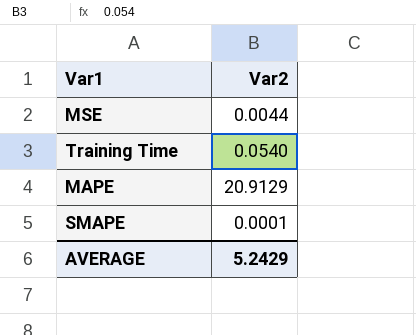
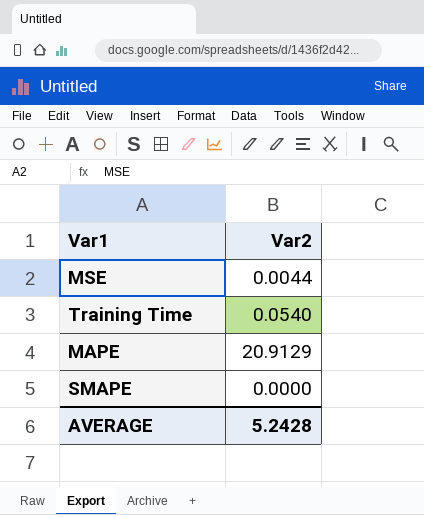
SMAPE | Var2: 0.0001 -> 0.0000
AVERAGE | Var2: 5.2429 -> 5.2428

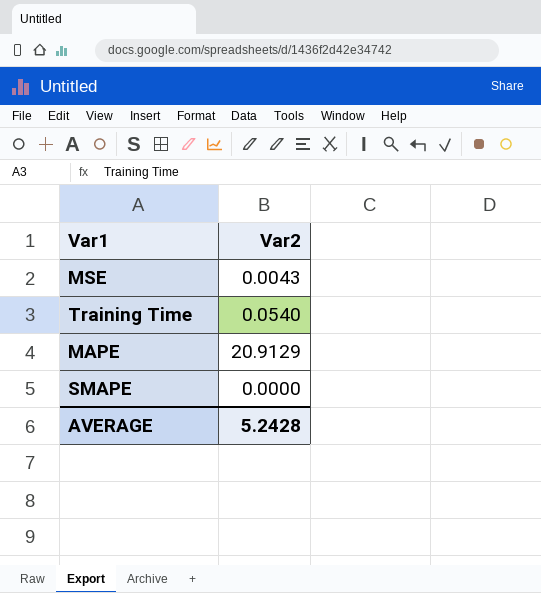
MSE | Var2: 0.0044 -> 0.0043

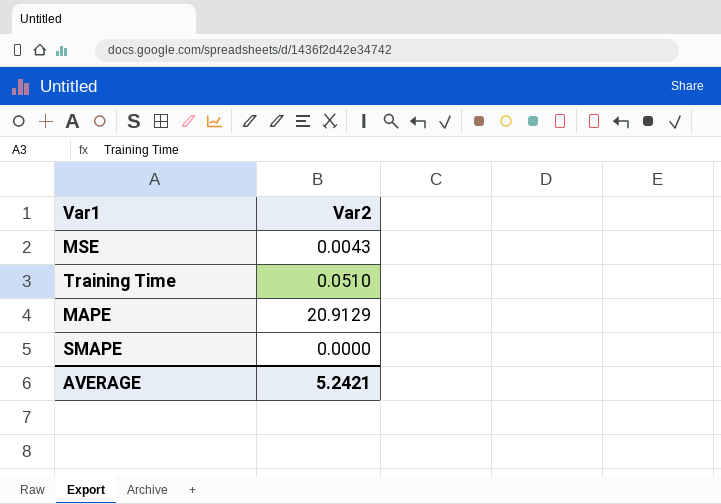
Training Time | Var2: 0.0540 -> 0.0510
AVERAGE | Var2: 5.2428 -> 5.2421

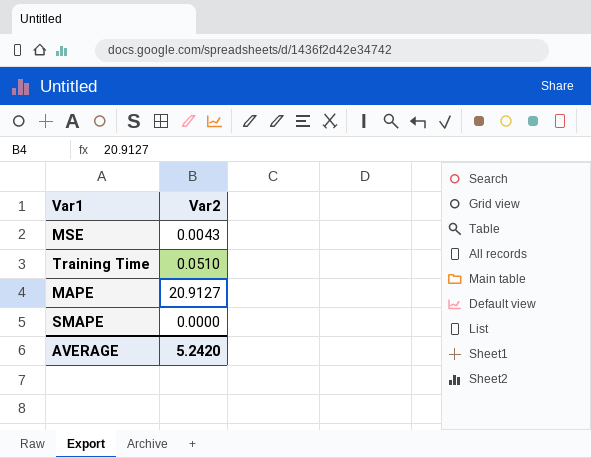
MAPE | Var2: 20.9129 -> 20.9127
AVERAGE | Var2: 5.2421 -> 5.2420

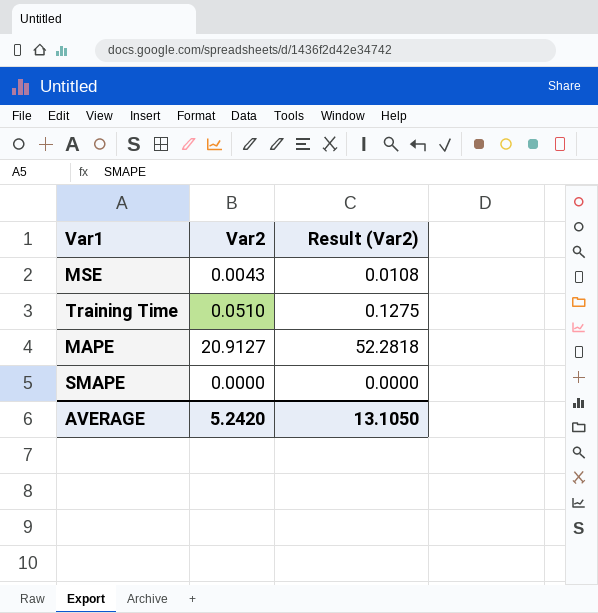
column Result (Var2) | formula: none -> [Var2] * 2.5

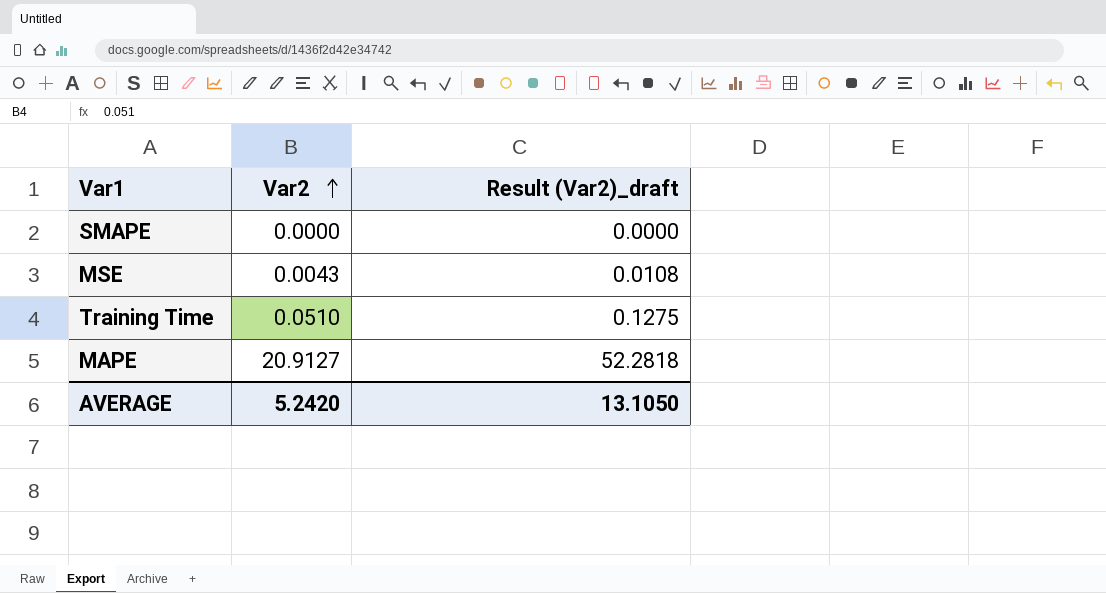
row order: none -> Var2 ascending
column name: Result (Var2) -> Result (Var2)_draft

